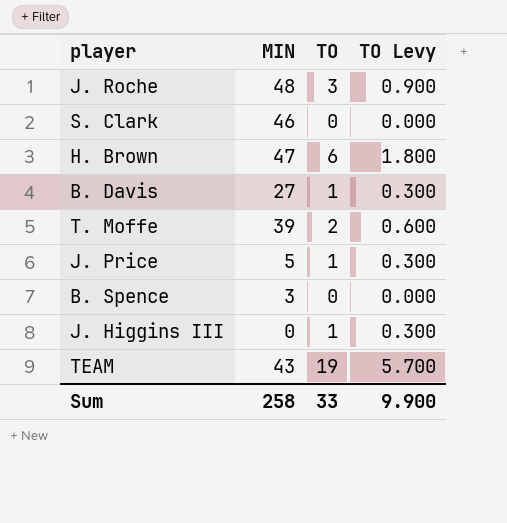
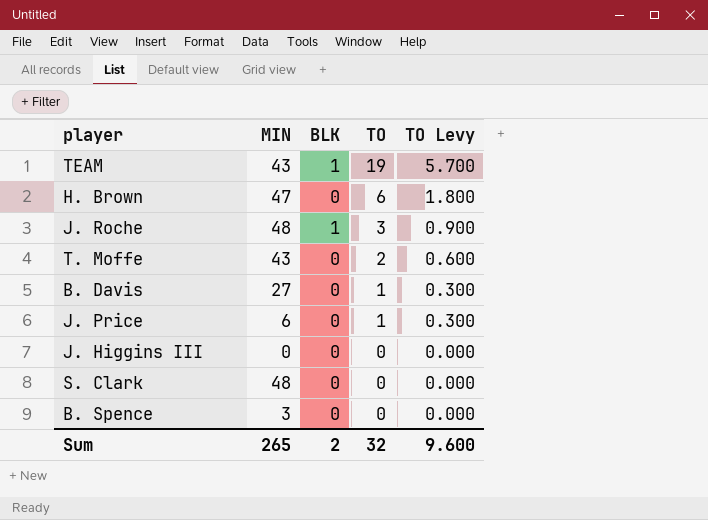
row order: none -> TO descending
column BLK | position: none -> 3
T. Moffe | MIN: 39 -> 43
J. Price | MIN: 5 -> 6
J. Higgins III | TO: 1 -> 0
J. Higgins III | TO Levy: 0.300 -> 0.000
S. Clark | MIN: 46 -> 48
Sum | MIN: 258 -> 265
Sum | TO: 33 -> 32
Sum | TO Levy: 9.900 -> 9.600

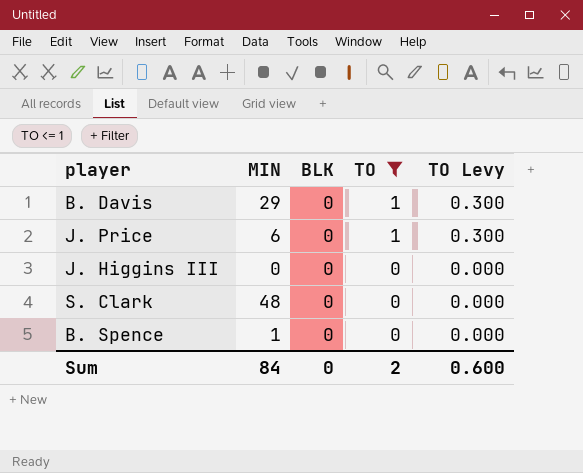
filter: none -> TO <= 1
B. Davis | MIN: 27 -> 29
B. Spence | MIN: 3 -> 1
Sum | MIN: 265 -> 84
Sum | BLK: 2 -> 0
Sum | TO: 32 -> 2
Sum | TO Levy: 9.600 -> 0.600

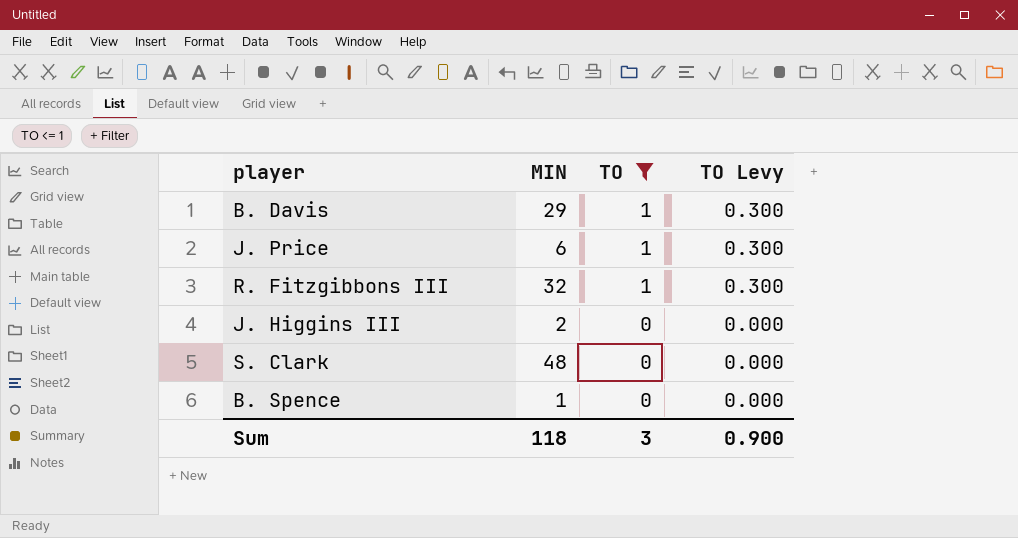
column BLK | position: 3 -> none
row R. Fitzgibbons III: none -> 32 | 1 | 0.300
J. Higgins III | MIN: 0 -> 2
Sum | MIN: 84 -> 118
Sum | TO: 2 -> 3
Sum | TO Levy: 0.600 -> 0.900

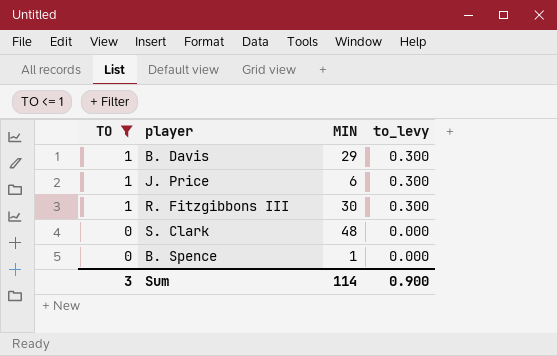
column TO | position: 3 -> 1
column name: TO Levy -> to_levy
row J. Higgins III: 2 | 0 | 0.000 -> none
R. Fitzgibbons III | MIN: 32 -> 30
Sum | MIN: 118 -> 114

